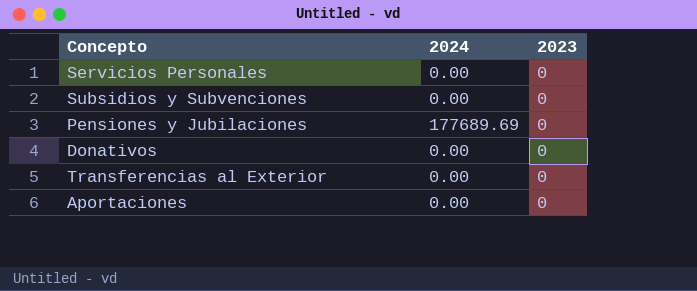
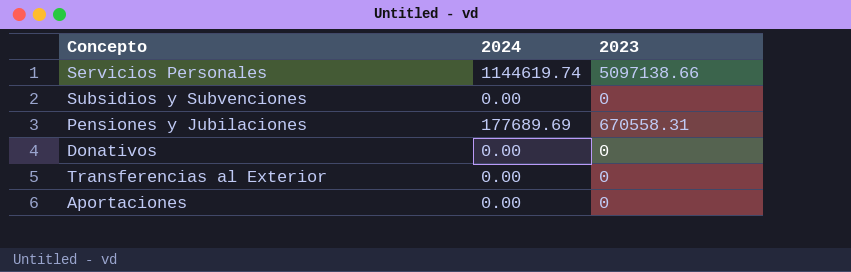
Servicios Personales | 2024: 0.00 -> 1144619.74
Servicios Personales | 2023: 0 -> 5097138.66
Pensiones y Jubilaciones | 2023: 0 -> 670558.31

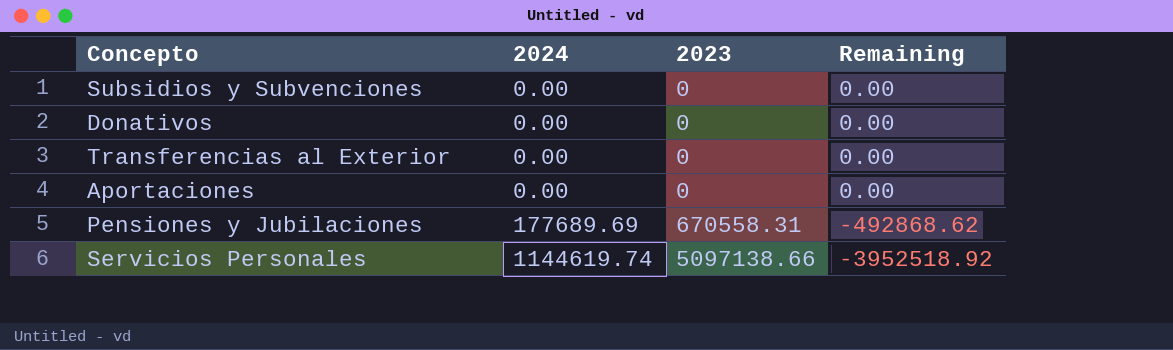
row order: none -> 2024 ascending
column Remaining | formula: none -> [2024] - [2023]

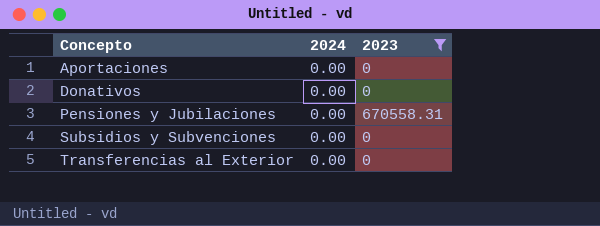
filter: none -> 2023 != 5097138.66
row order: 2024 ascending -> Concepto ascending
column Remaining | formula: [2024] - [2023] -> none
Pensiones y Jubilaciones | 2024: 177689.69 -> 0.00

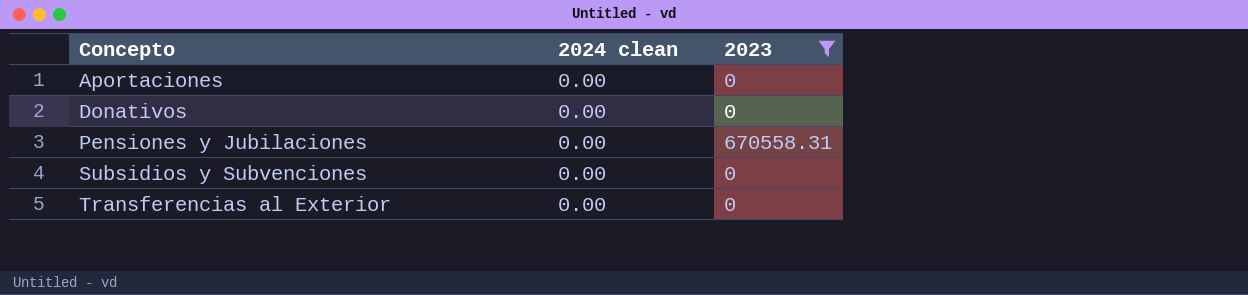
column name: 2024 -> 2024 clean

